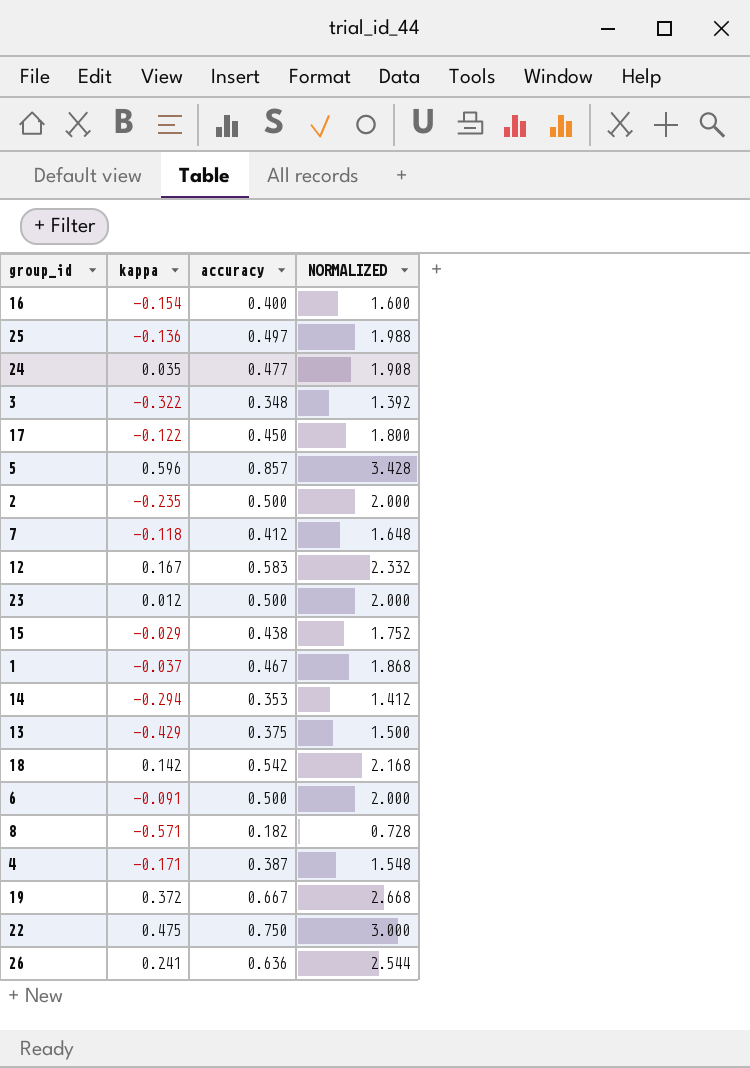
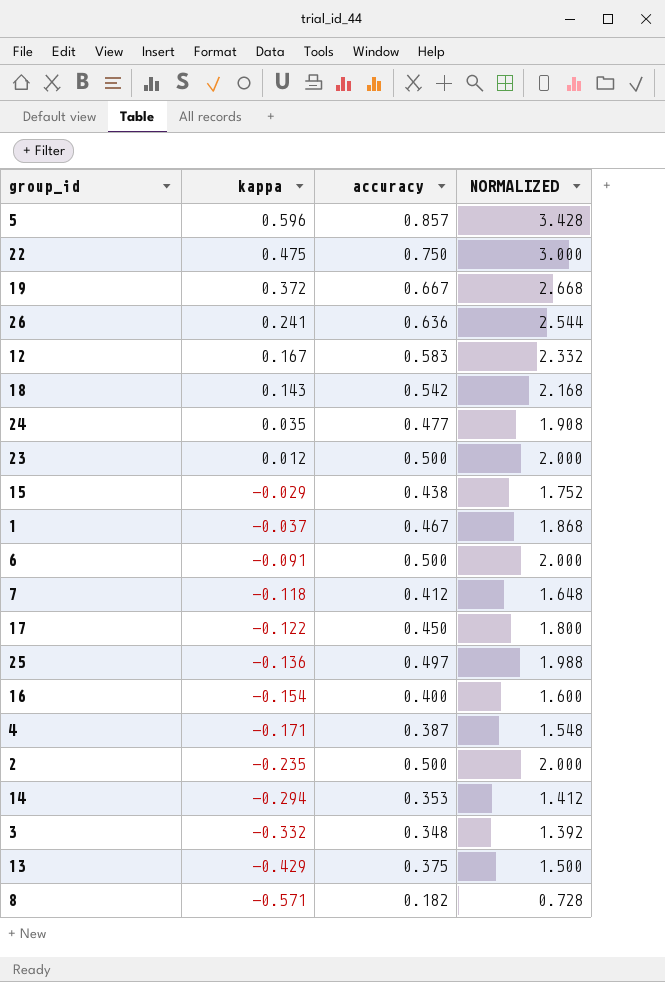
row order: none -> kappa descending
18 | kappa: 0.142 -> 0.143
3 | kappa: -0.322 -> -0.332

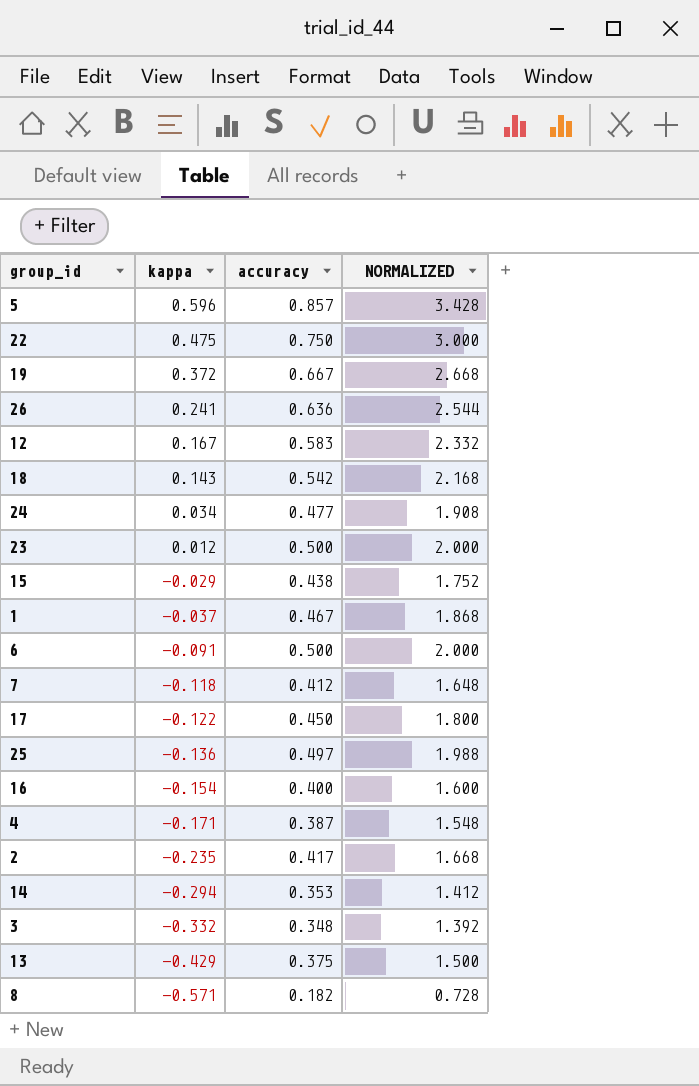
24 | kappa: 0.035 -> 0.034
2 | accuracy: 0.500 -> 0.417
2 | NORMALIZED: 2.000 -> 1.668

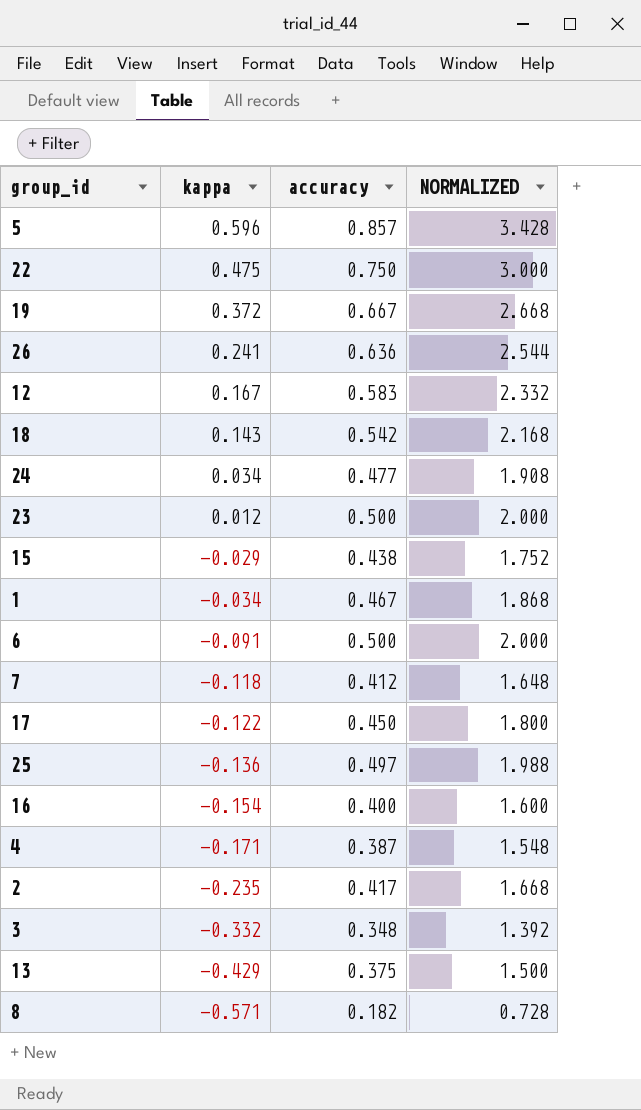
row 14: -0.294 | 0.353 | 1.412 -> none
1 | kappa: -0.037 -> -0.034

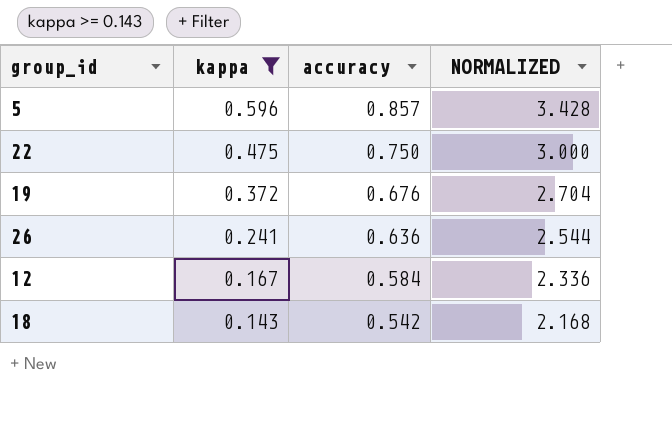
filter: none -> kappa >= 0.143
19 | accuracy: 0.667 -> 0.676
19 | NORMALIZED: 2.668 -> 2.704
12 | accuracy: 0.583 -> 0.584
12 | NORMALIZED: 2.332 -> 2.336

